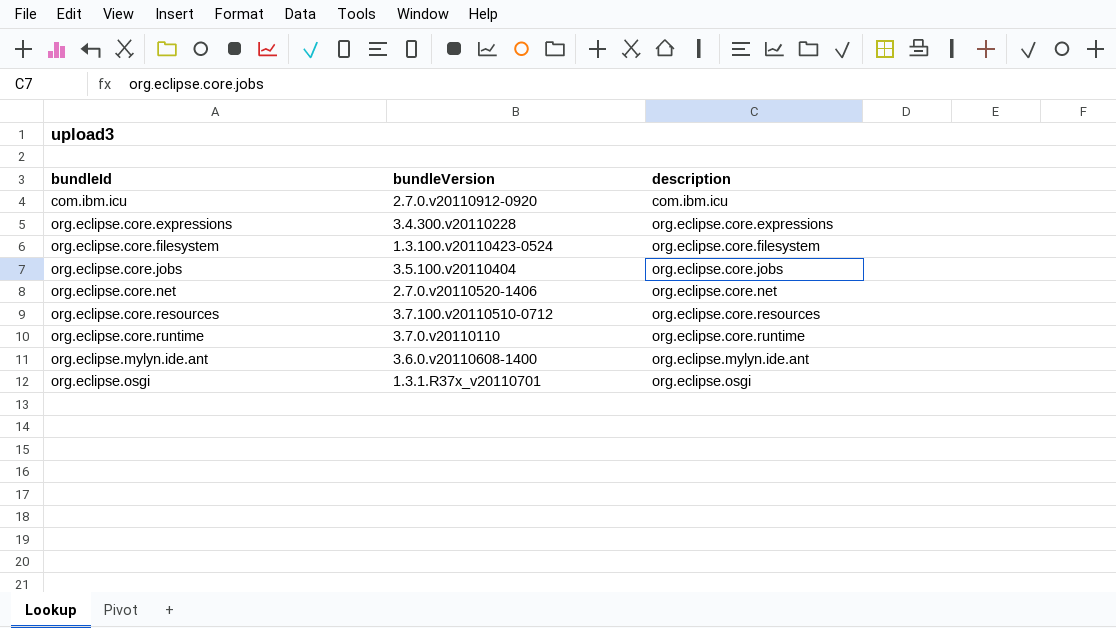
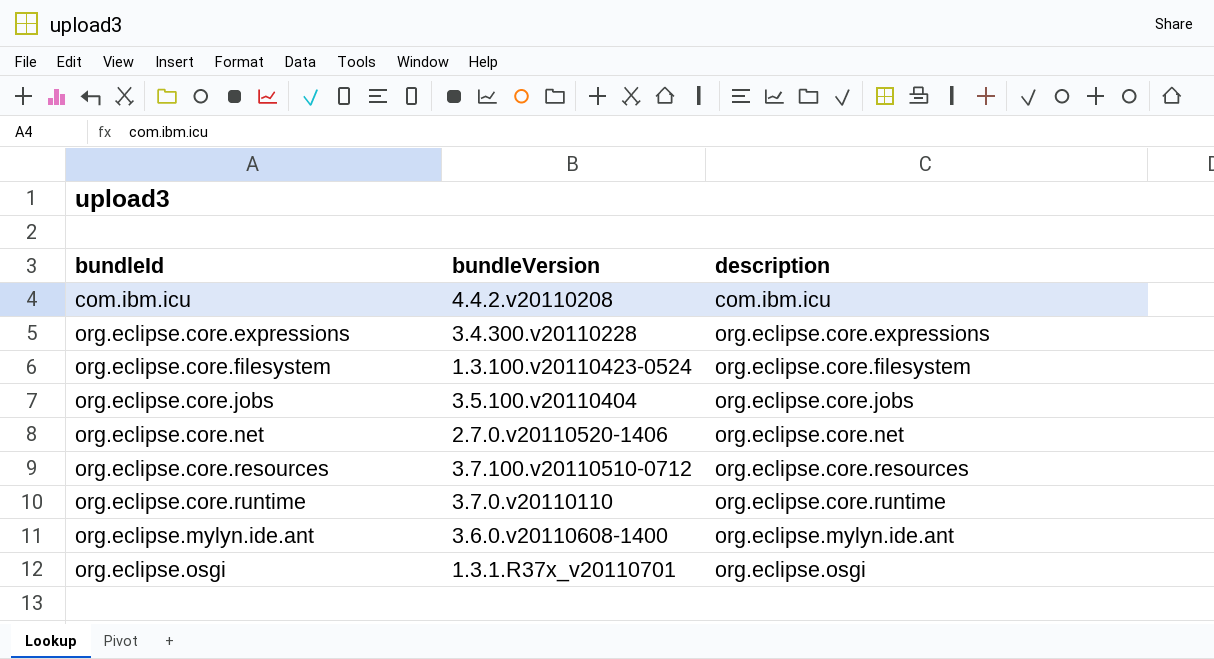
com.ibm.icu | bundleVersion: 2.7.0.v20110912-0920 -> 4.4.2.v20110208

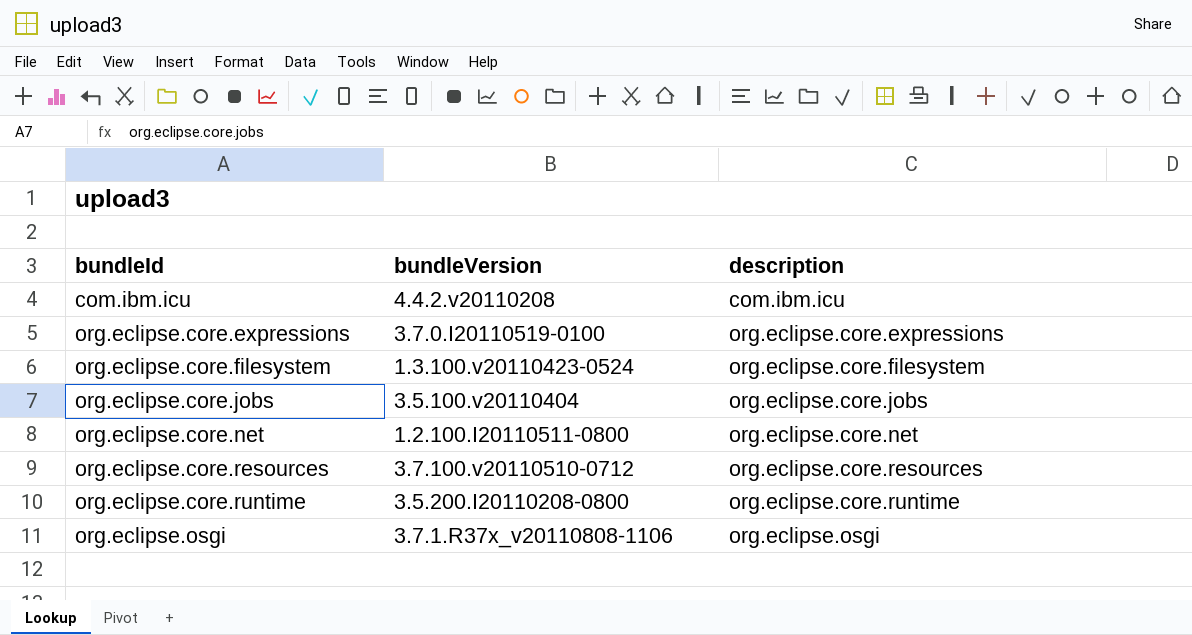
row org.eclipse.mylyn.ide.ant: 3.6.0.v20110608-1400 | org.eclipse.mylyn.ide.ant -> none
org.eclipse.core.expressions | bundleVersion: 3.4.300.v20110228 -> 3.7.0.I20110519-0100
org.eclipse.core.net | bundleVersion: 2.7.0.v20110520-1406 -> 1.2.100.I20110511-0800
org.eclipse.core.runtime | bundleVersion: 3.7.0.v20110110 -> 3.5.200.I20110208-0800
org.eclipse.osgi | bundleVersion: 1.3.1.R37x_v20110701 -> 3.7.1.R37x_v20110808-1106

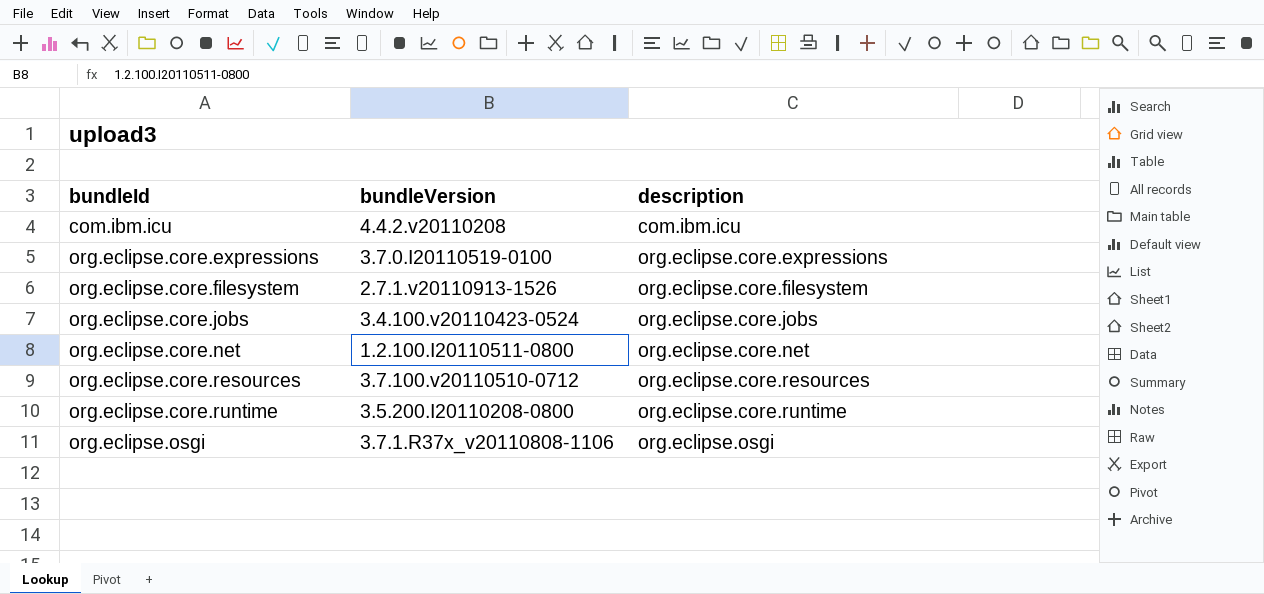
org.eclipse.core.filesystem | bundleVersion: 1.3.100.v20110423-0524 -> 2.7.1.v20110913-1526
org.eclipse.core.jobs | bundleVersion: 3.5.100.v20110404 -> 3.4.100.v20110423-0524

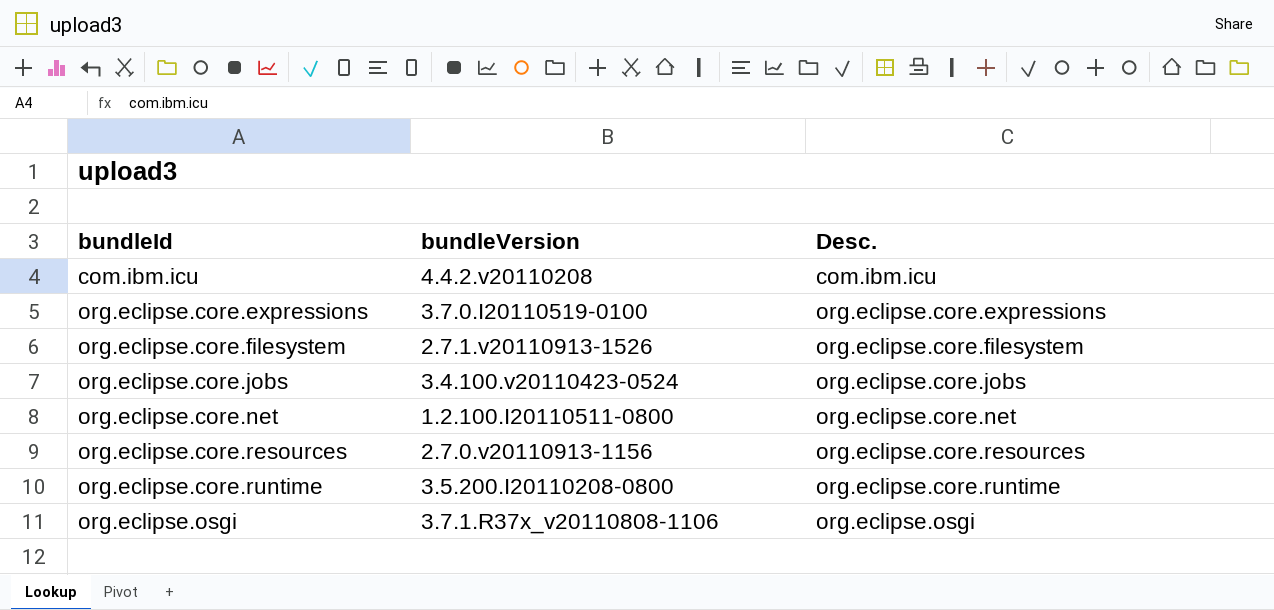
column name: description -> Desc.
org.eclipse.core.resources | bundleVersion: 3.7.100.v20110510-0712 -> 2.7.0.v20110913-1156

